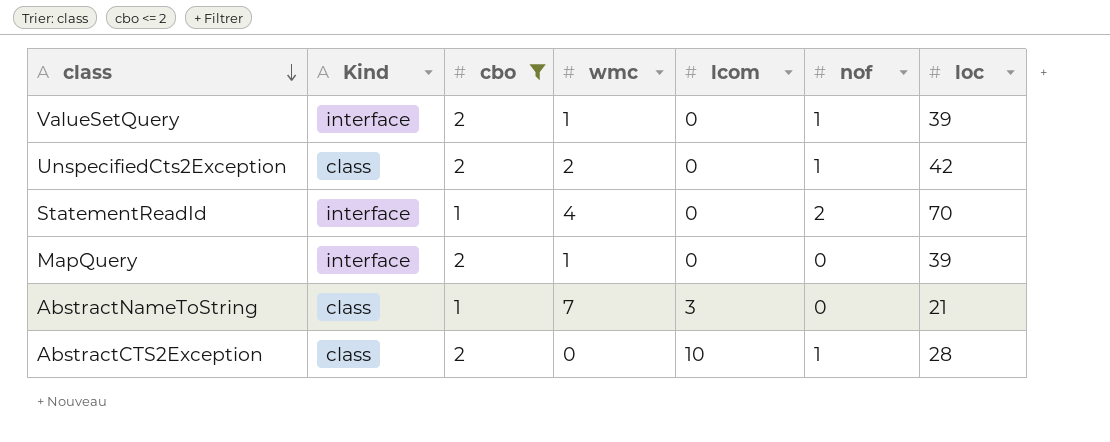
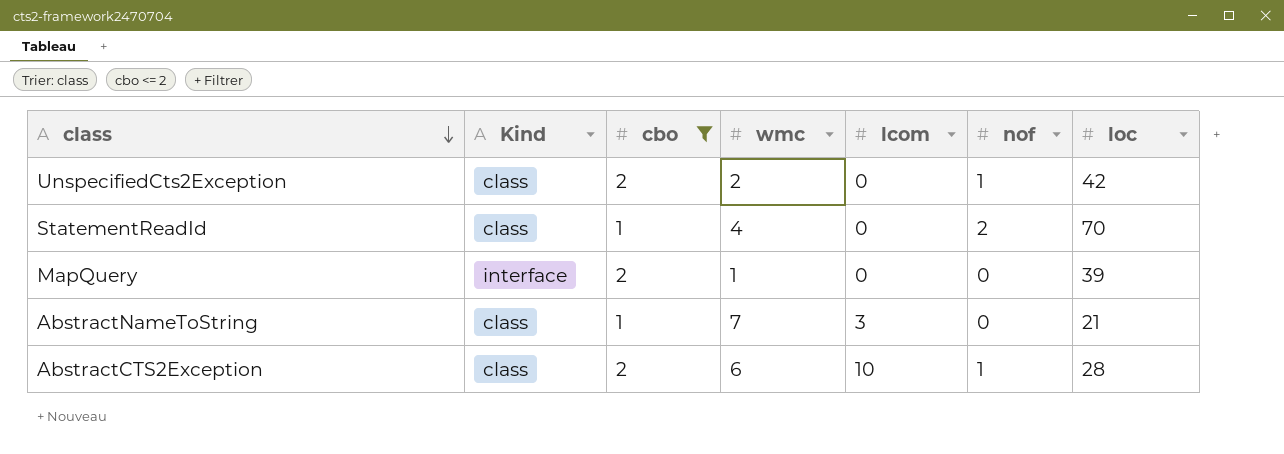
row ValueSetQuery: interface | 2 | 1 | 0 | 1 | 39 -> none
StatementReadId | Kind: interface -> class
AbstractCTS2Exception | wmc: 0 -> 6

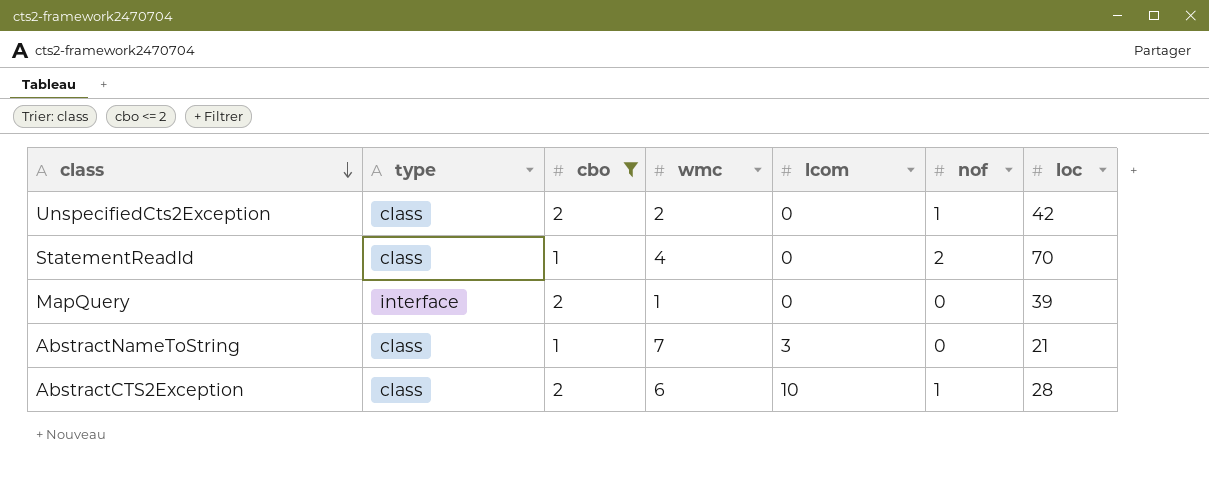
column name: Kind -> type

